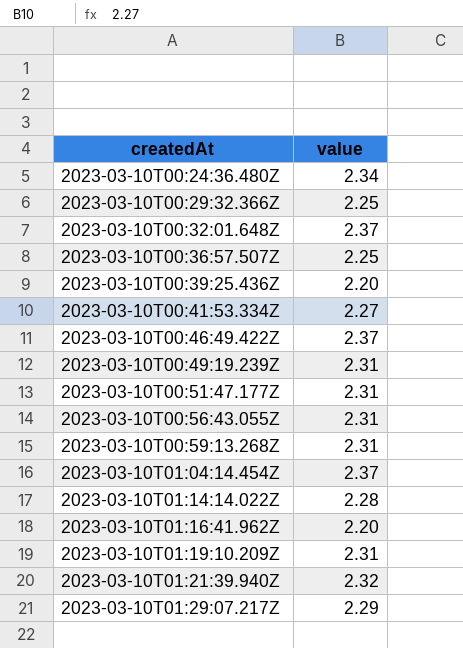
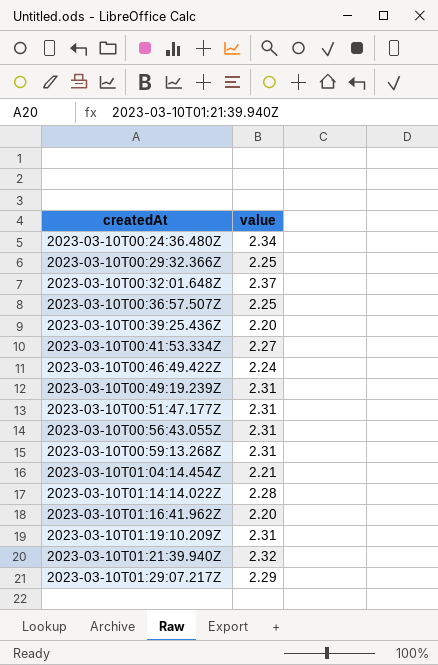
2023-03-10T00:46:49.422Z | value: 2.37 -> 2.24
2023-03-10T01:04:14.454Z | value: 2.37 -> 2.21

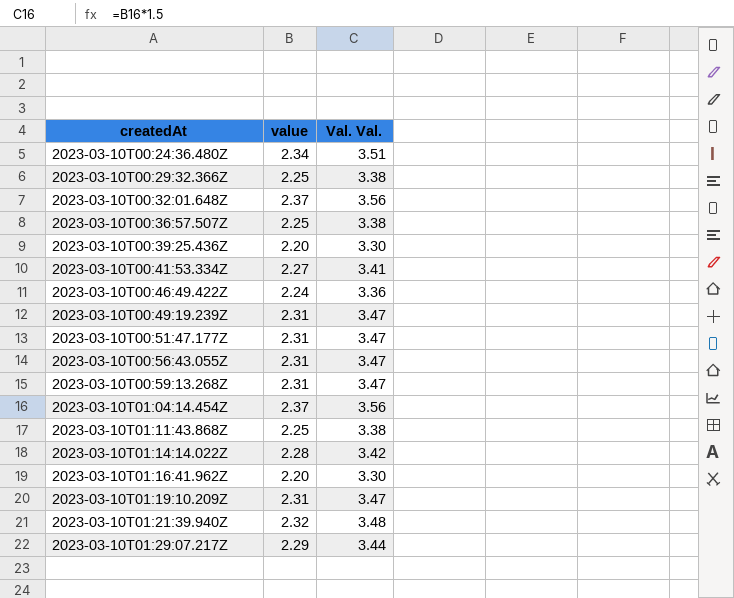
column Val. Val. | formula: none -> [value] * 1.5
2023-03-10T01:04:14.454Z | value: 2.21 -> 2.37
row 2023-03-10T01:11:43.868Z: none -> 2.25 | 3.38

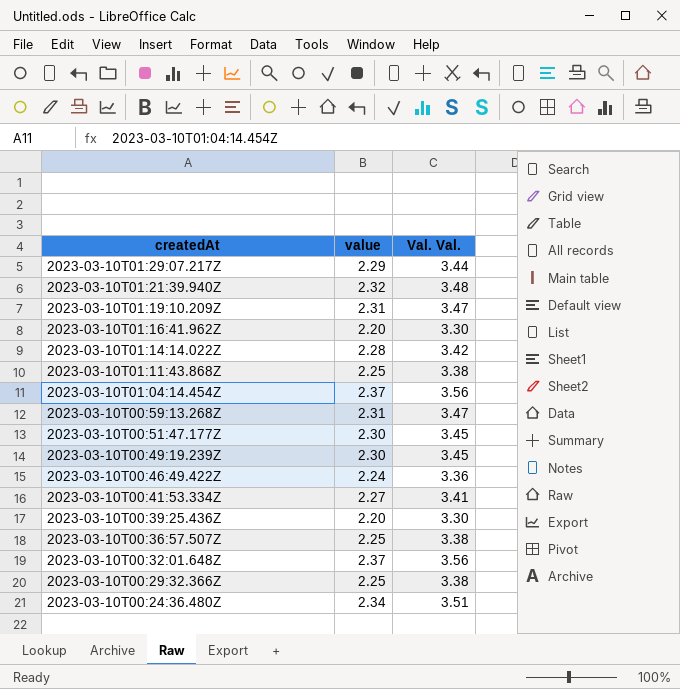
row order: createdAt ascending -> createdAt descending
row 2023-03-10T00:56:43.055Z: 2.31 | 3.47 -> none
2023-03-10T00:51:47.177Z | value: 2.31 -> 2.30
2023-03-10T00:51:47.177Z | Val. Val.: 3.47 -> 3.45
2023-03-10T00:49:19.239Z | value: 2.31 -> 2.30
2023-03-10T00:49:19.239Z | Val. Val.: 3.47 -> 3.45

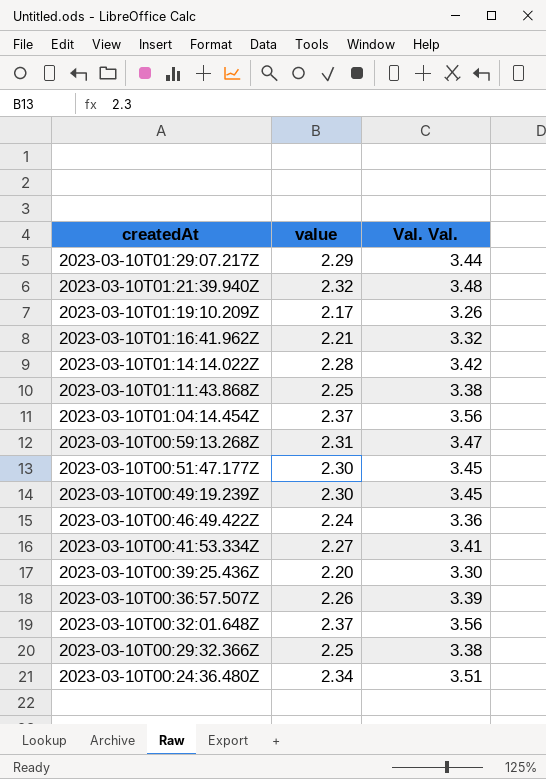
2023-03-10T01:19:10.209Z | value: 2.31 -> 2.17
2023-03-10T01:19:10.209Z | Val. Val.: 3.47 -> 3.26
2023-03-10T01:16:41.962Z | value: 2.20 -> 2.21
2023-03-10T01:16:41.962Z | Val. Val.: 3.30 -> 3.32
2023-03-10T00:36:57.507Z | value: 2.25 -> 2.26
2023-03-10T00:36:57.507Z | Val. Val.: 3.38 -> 3.39

